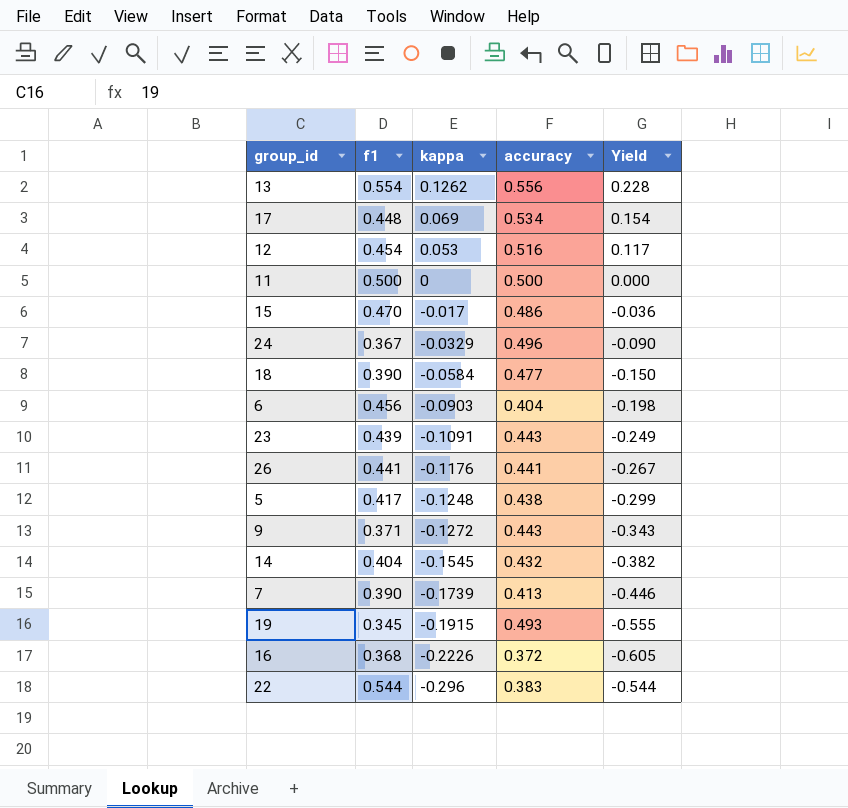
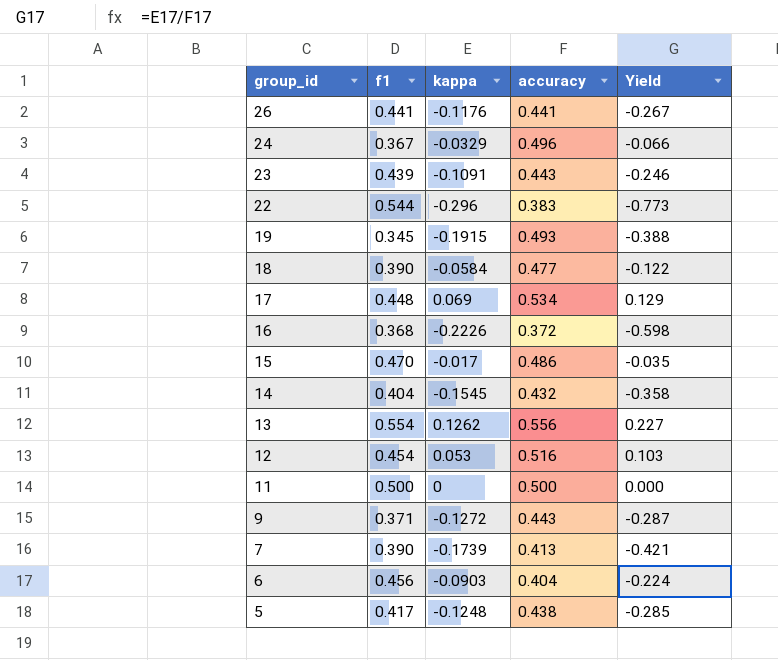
row order: kappa descending -> group_id descending
column Yield | formula: [kappa] / [f1] -> [kappa] / [accuracy]

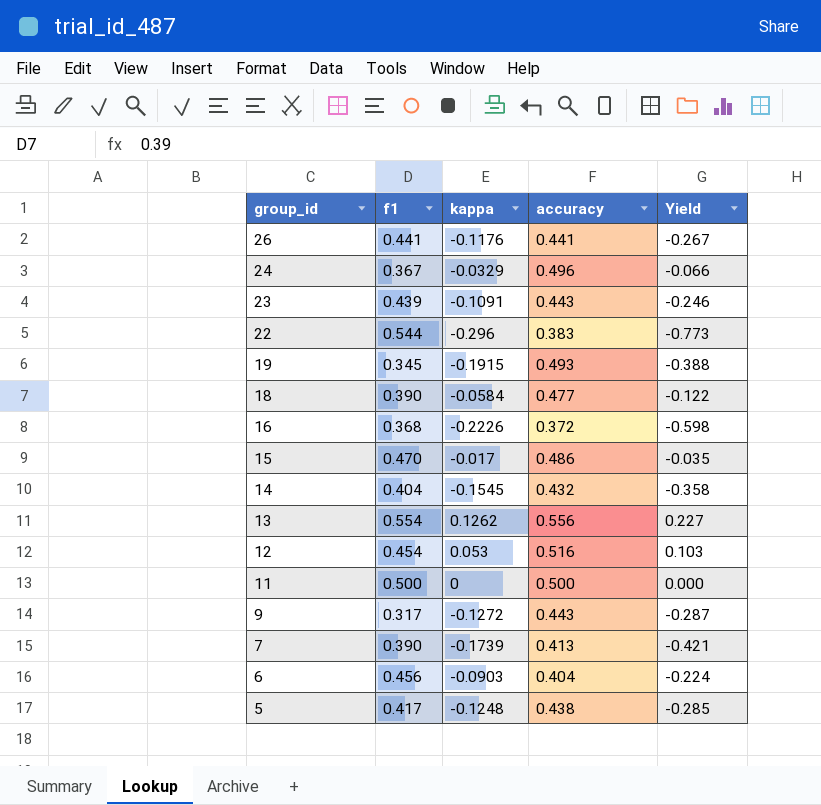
row 17: 0.448 | 0.069 | 0.534 | 0.129 -> none
9 | f1: 0.371 -> 0.317

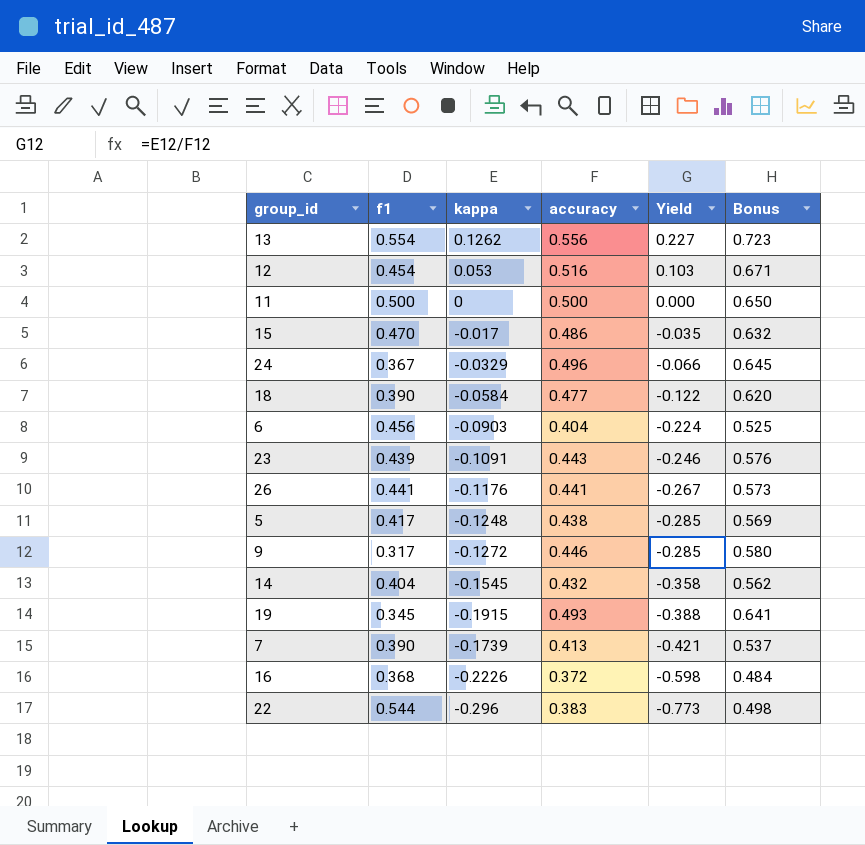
row order: group_id descending -> Yield descending
column Bonus | formula: none -> [accuracy] * 1.3
9 | accuracy: 0.443 -> 0.446
9 | Yield: -0.287 -> -0.285

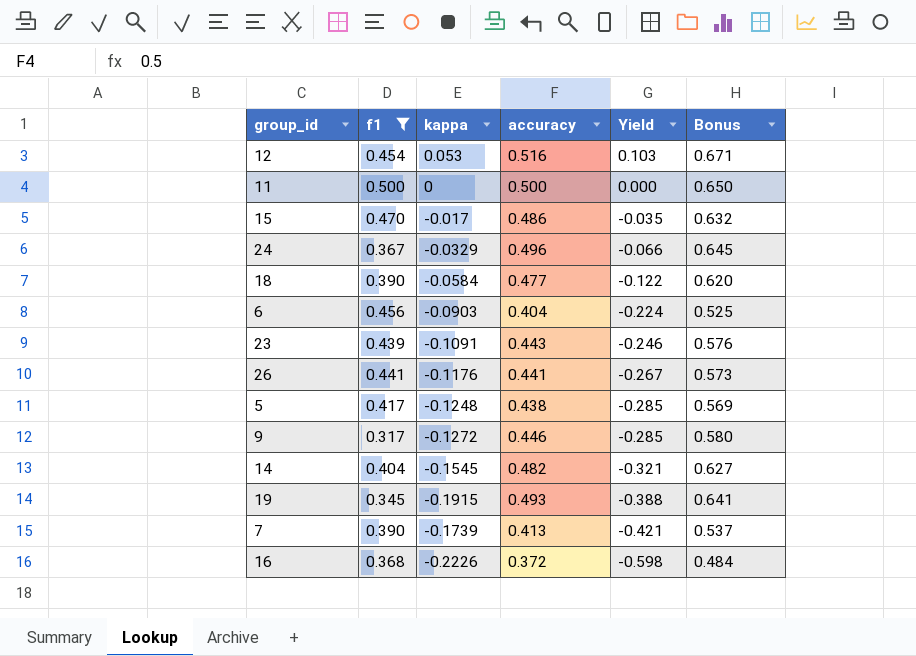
filter: none -> f1 <= 0.500
14 | accuracy: 0.432 -> 0.482
14 | Yield: -0.358 -> -0.321
14 | Bonus: 0.562 -> 0.627

